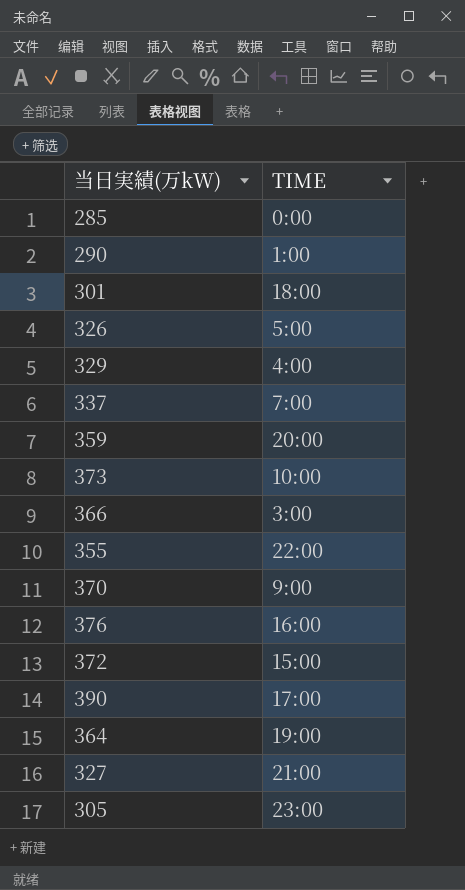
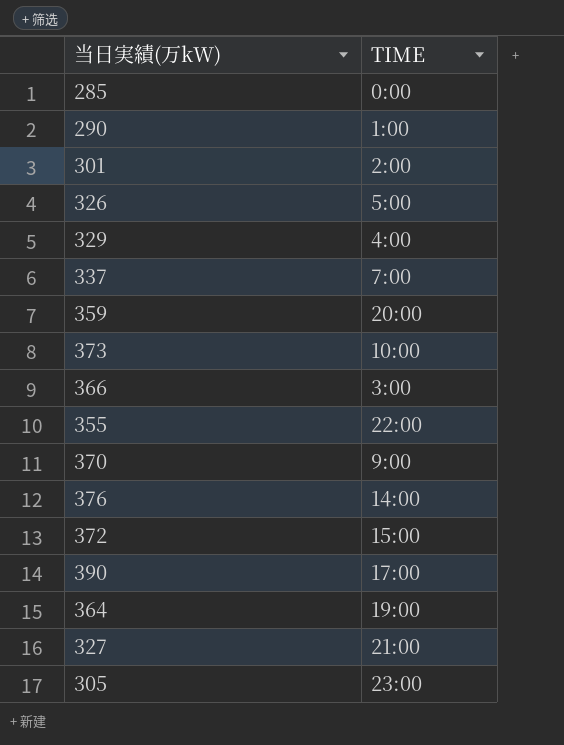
301 | TIME: 18:00 -> 2:00
376 | TIME: 16:00 -> 14:00

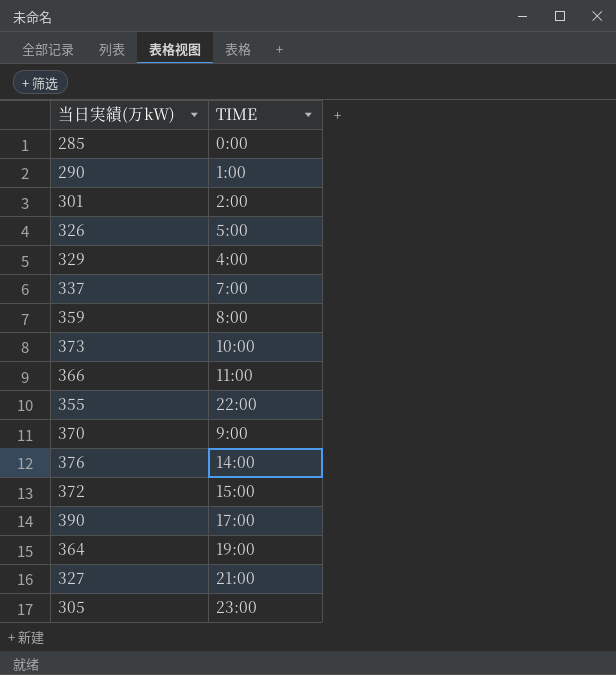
359 | TIME: 20:00 -> 8:00
366 | TIME: 3:00 -> 11:00

